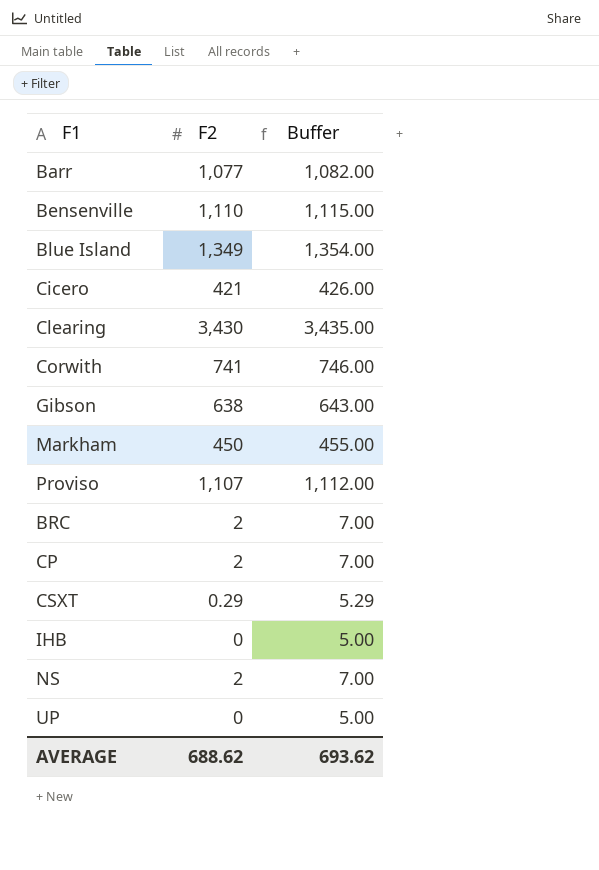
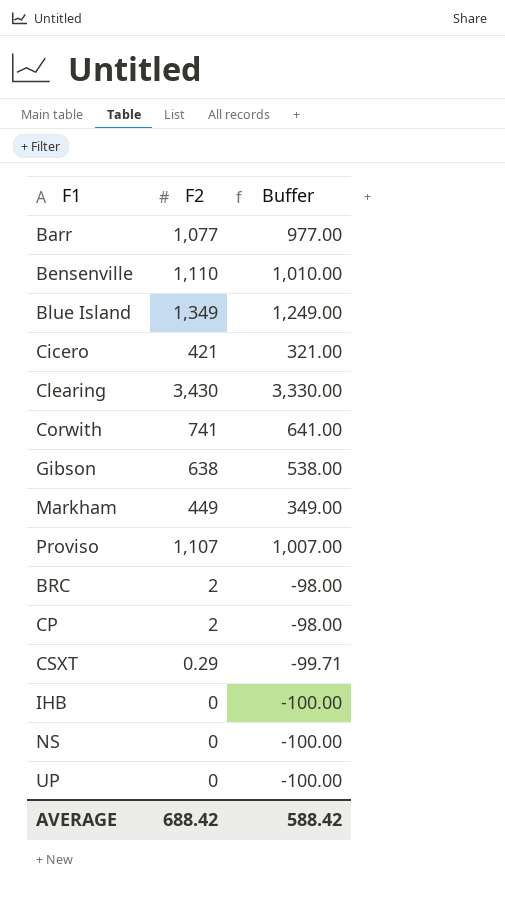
column Buffer | formula: [F2] + 5 -> [F2] - 100
Markham | F2: 450 -> 449
NS | F2: 2 -> 0
AVERAGE | F2: 688.62 -> 688.42
AVERAGE | Buffer: 693.62 -> 588.42

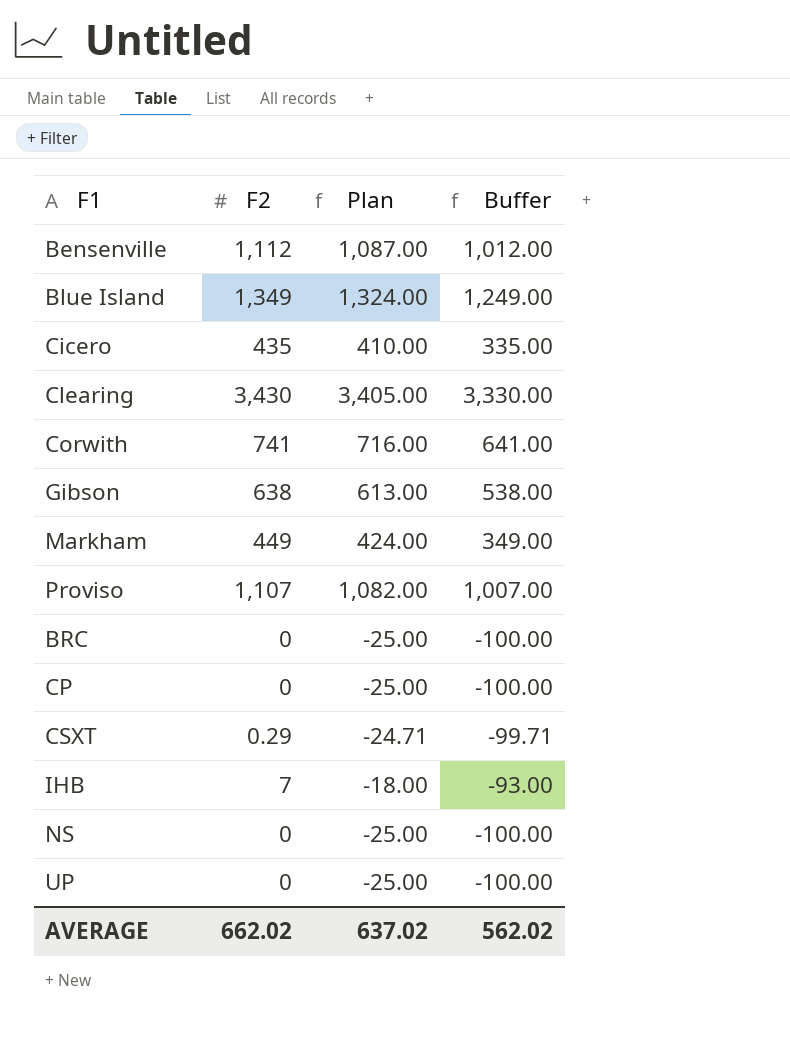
column Plan | formula: none -> [F2] - 25
row Barr: 1,077 | 977.00 -> none
Bensenville | F2: 1,110 -> 1,112
Bensenville | Buffer: 1,010.00 -> 1,012.00
Cicero | F2: 421 -> 435
Cicero | Buffer: 321.00 -> 335.00
BRC | F2: 2 -> 0
BRC | Buffer: -98.00 -> -100.00
CP | F2: 2 -> 0
CP | Buffer: -98.00 -> -100.00
IHB | F2: 0 -> 7
IHB | Buffer: -100.00 -> -93.00
AVERAGE | F2: 688.42 -> 662.02
AVERAGE | Buffer: 588.42 -> 562.02

